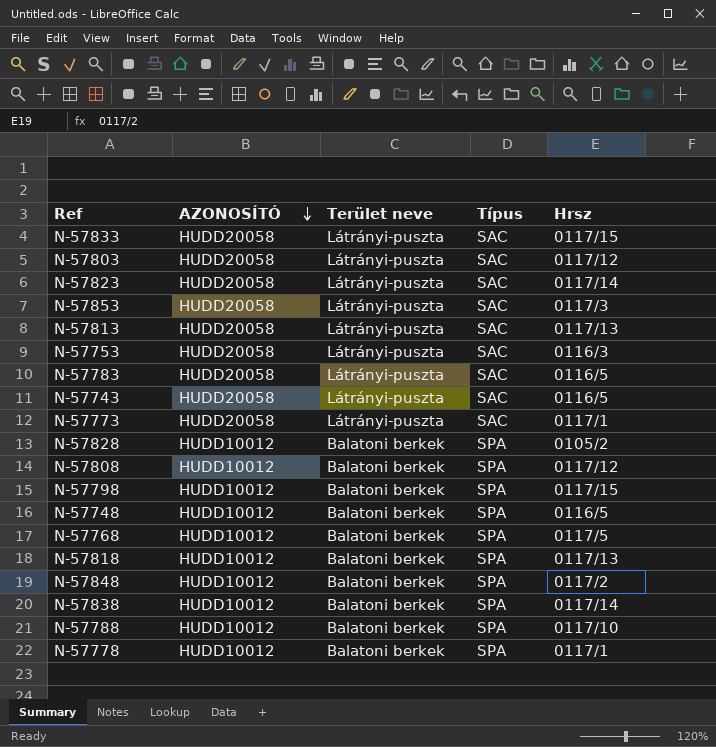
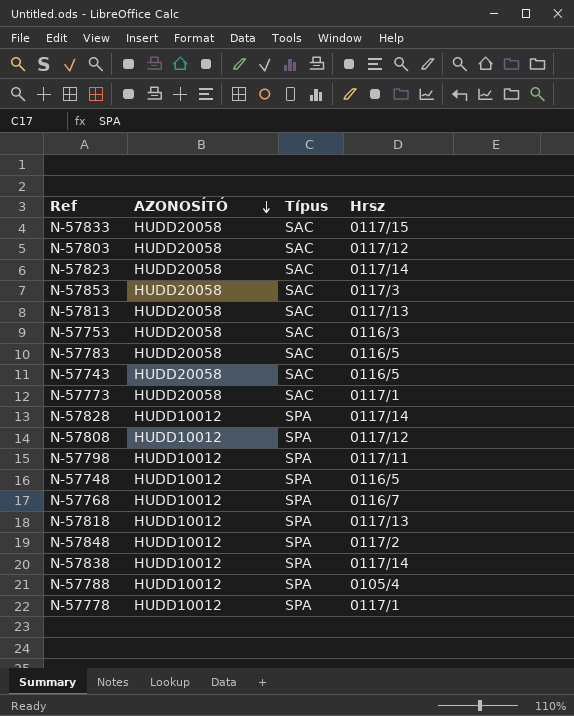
column Terület neve | position: 3 -> none
N-57828 | Hrsz: 0105/2 -> 0117/14
N-57798 | Hrsz: 0117/15 -> 0117/11
N-57768 | Hrsz: 0117/5 -> 0116/7
N-57788 | Hrsz: 0117/10 -> 0105/4

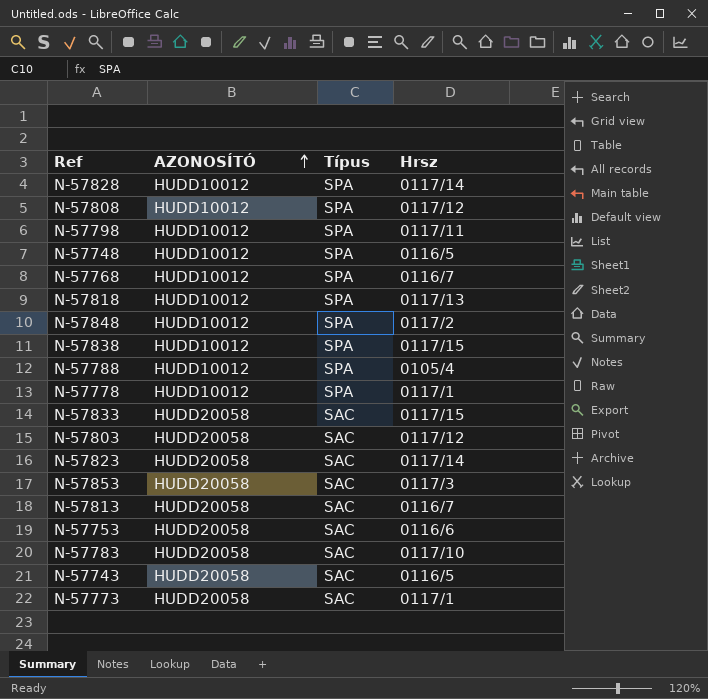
row order: AZONOSÍTÓ descending -> AZONOSÍTÓ ascending
N-57838 | Hrsz: 0117/14 -> 0117/15
N-57813 | Hrsz: 0117/13 -> 0116/7
N-57753 | Hrsz: 0116/3 -> 0116/6
N-57783 | Hrsz: 0116/5 -> 0117/10

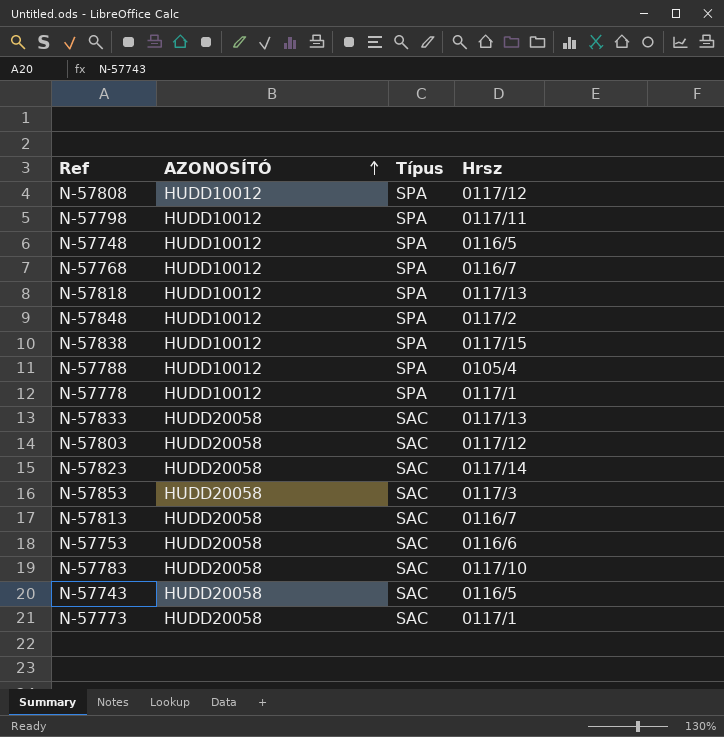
row N-57828: HUDD10012 | SPA | 0117/14 -> none
N-57833 | Hrsz: 0117/15 -> 0117/13

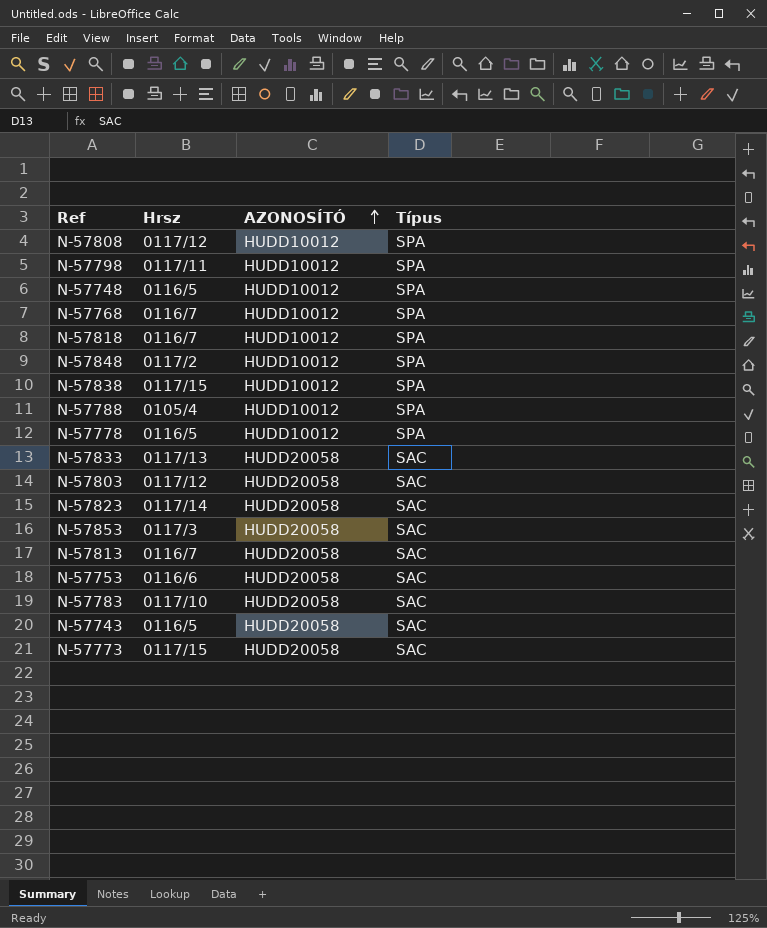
column Hrsz | position: 4 -> 2
N-57818 | Hrsz: 0117/13 -> 0116/7
N-57778 | Hrsz: 0117/1 -> 0116/5
N-57773 | Hrsz: 0117/1 -> 0117/15

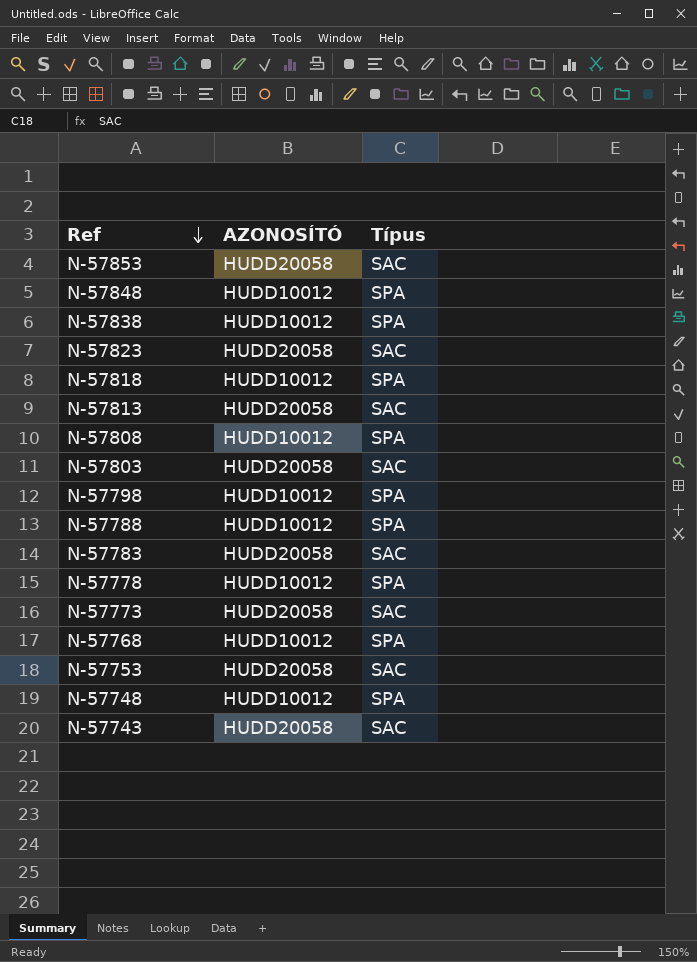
row order: AZONOSÍTÓ ascending -> Ref descending
column Hrsz | position: 2 -> none
row N-57833: 0117/13 | HUDD20058 | SAC -> none

